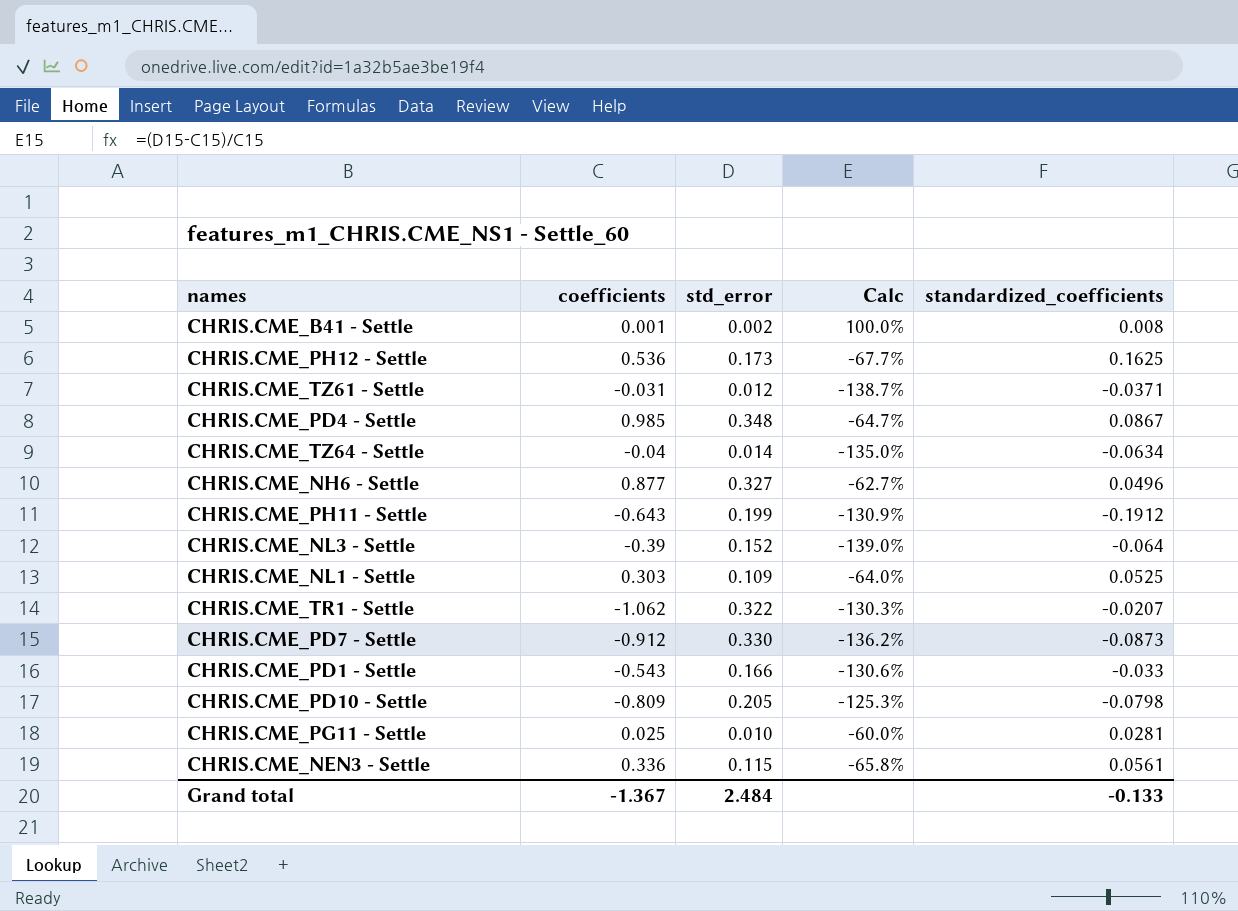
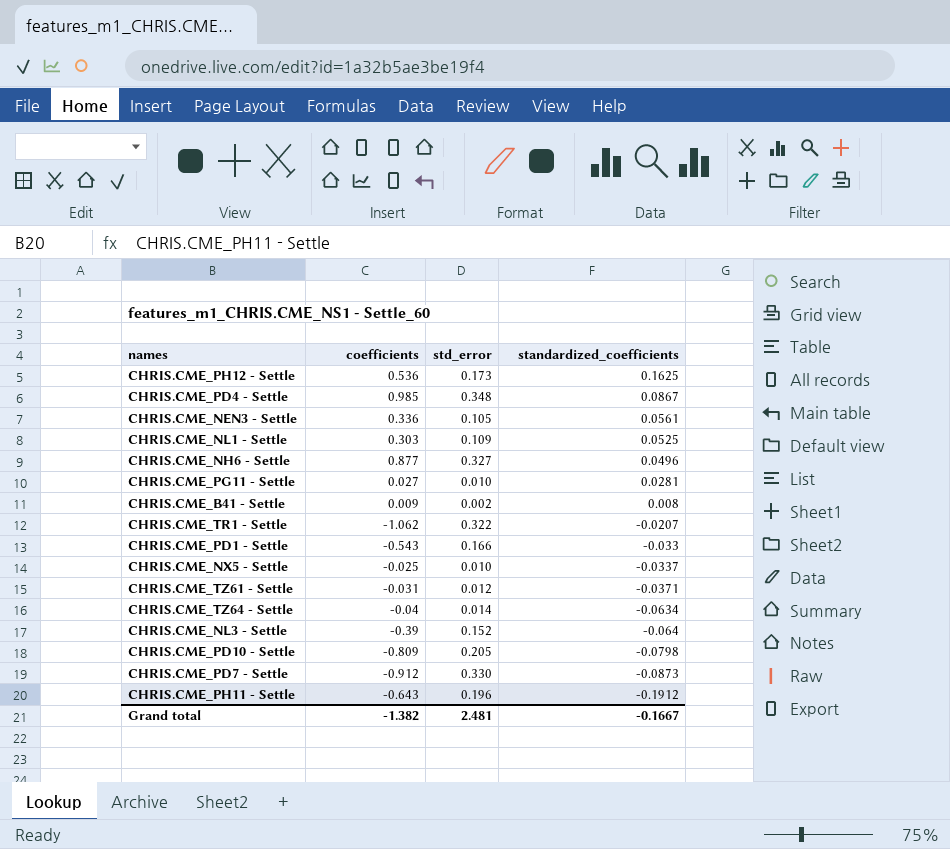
row order: none -> standardized_coefficients descending
column Calc | formula: ([std_error] - [coefficients]) / [coefficients] -> none
CHRIS.CME_NEN3 - Settle | std_error: 0.115 -> 0.105
CHRIS.CME_PG11 - Settle | coefficients: 0.025 -> 0.027
CHRIS.CME_B41 - Settle | coefficients: 0.001 -> 0.009
row CHRIS.CME_NX5 - Settle: none -> -0.025 | 0.010 | -0.0337
CHRIS.CME_PH11 - Settle | std_error: 0.199 -> 0.196
Grand total | coefficients: -1.367 -> -1.382
Grand total | std_error: 2.484 -> 2.481
Grand total | standardized_coefficients: -0.133 -> -0.1667

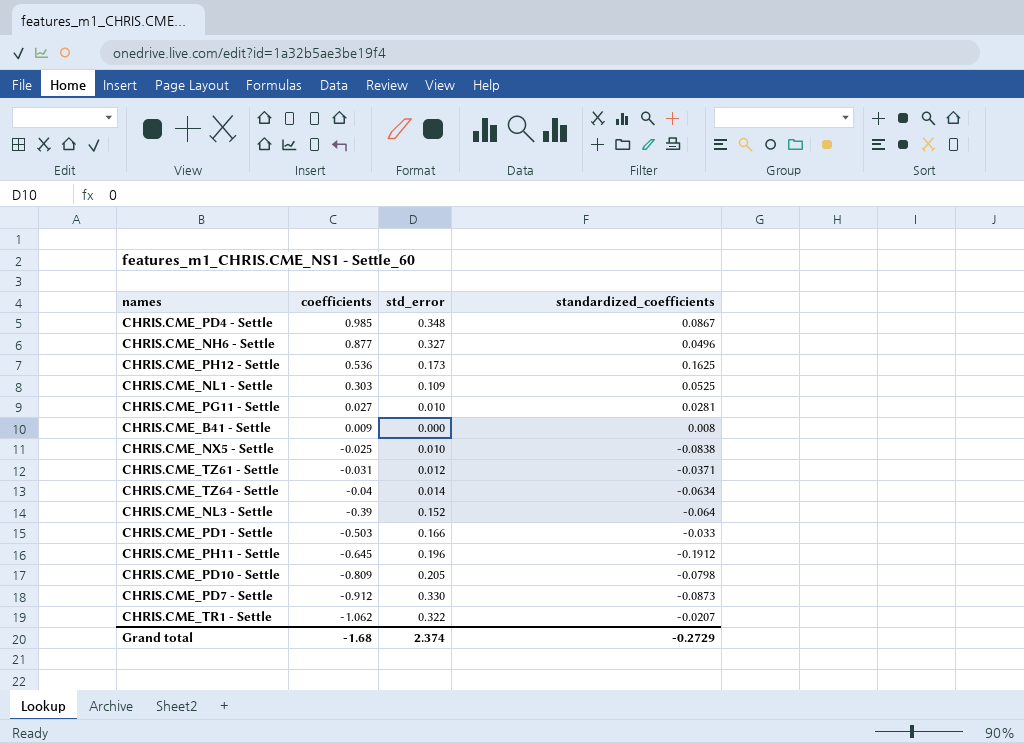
row order: standardized_coefficients descending -> coefficients descending
row CHRIS.CME_NEN3 - Settle: 0.336 | 0.105 | 0.0561 -> none
CHRIS.CME_B41 - Settle | std_error: 0.002 -> 0.000
CHRIS.CME_NX5 - Settle | standardized_coefficients: -0.0337 -> -0.0838
CHRIS.CME_PD1 - Settle | coefficients: -0.543 -> -0.503
CHRIS.CME_PH11 - Settle | coefficients: -0.643 -> -0.645
Grand total | coefficients: -1.382 -> -1.68
Grand total | std_error: 2.481 -> 2.374
Grand total | standardized_coefficients: -0.1667 -> -0.2729

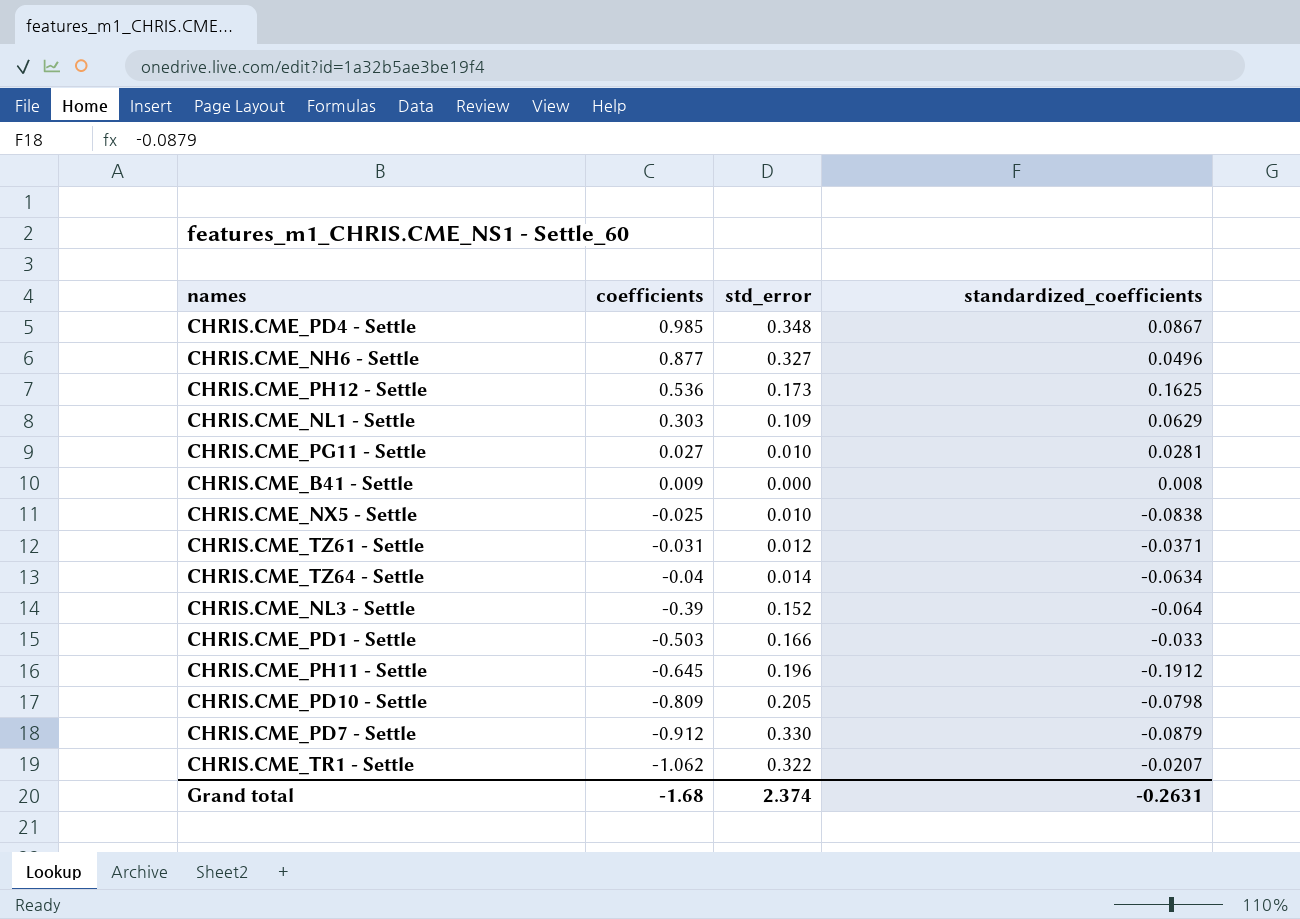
CHRIS.CME_NL1 - Settle | standardized_coefficients: 0.0525 -> 0.0629
CHRIS.CME_PD7 - Settle | standardized_coefficients: -0.0873 -> -0.0879
Grand total | standardized_coefficients: -0.2729 -> -0.2631

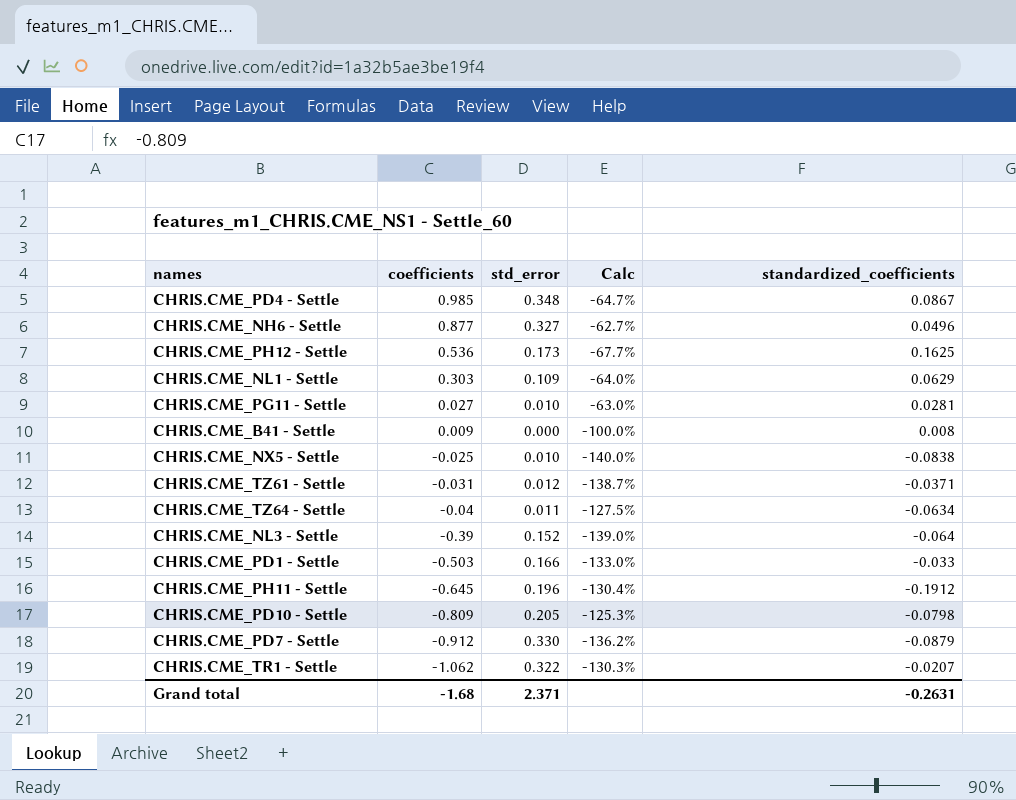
column Calc | formula: none -> ([std_error] - [coefficients]) / [coefficients]
CHRIS.CME_TZ64 - Settle | std_error: 0.014 -> 0.011
Grand total | std_error: 2.374 -> 2.371

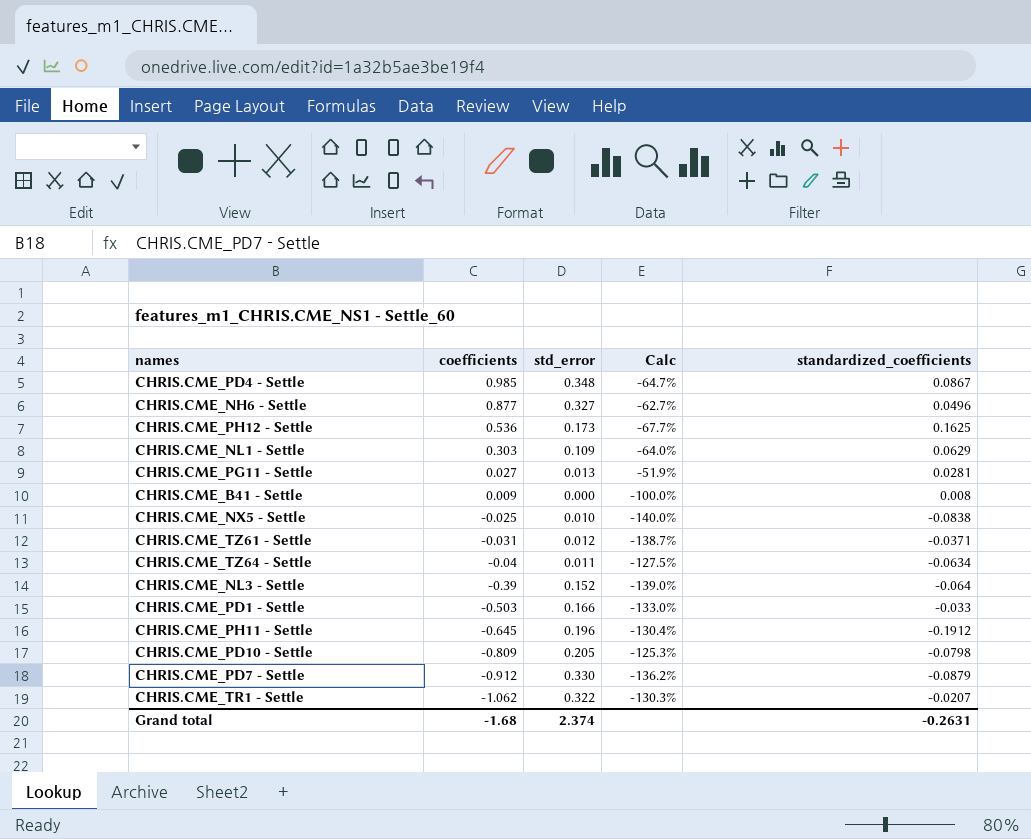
CHRIS.CME_PG11 - Settle | std_error: 0.010 -> 0.013
CHRIS.CME_PG11 - Settle | Calc: -63.0% -> -51.9%
Grand total | std_error: 2.371 -> 2.374

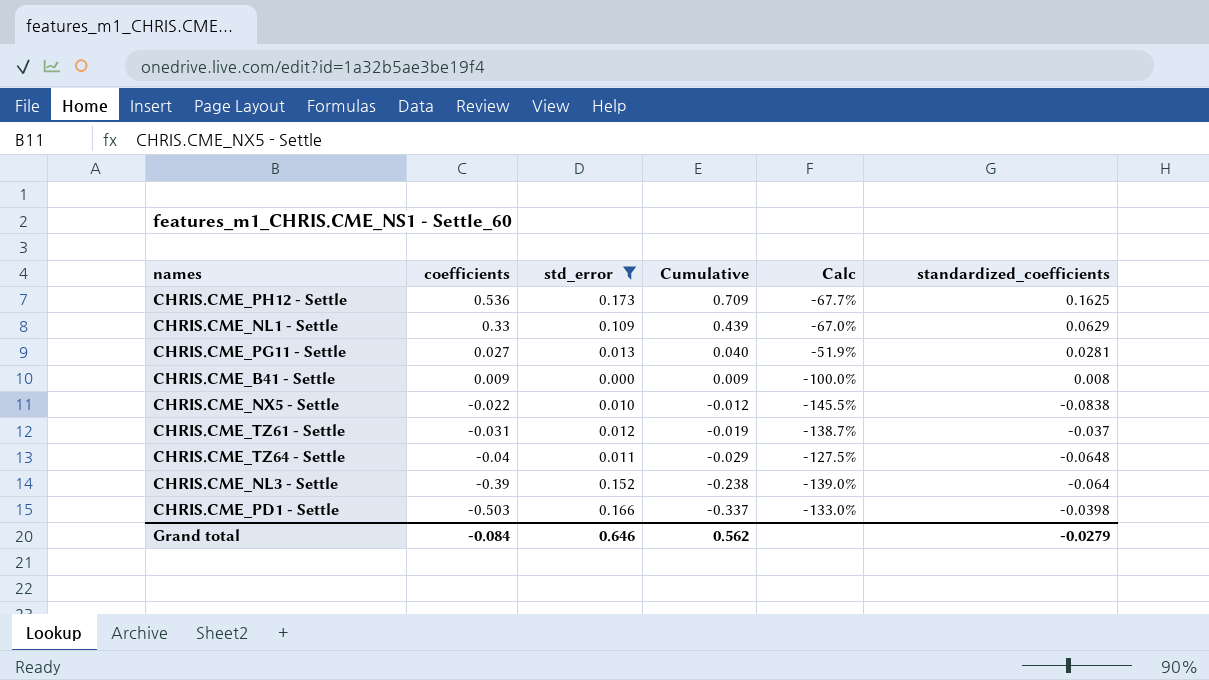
filter: none -> std_error <= 0.173
column Cumulative | formula: none -> [coefficients] + [std_error]
CHRIS.CME_NL1 - Settle | coefficients: 0.303 -> 0.33
CHRIS.CME_NL1 - Settle | Calc: -64.0% -> -67.0%
CHRIS.CME_NX5 - Settle | coefficients: -0.025 -> -0.022
CHRIS.CME_NX5 - Settle | Calc: -140.0% -> -145.5%
CHRIS.CME_TZ61 - Settle | standardized_coefficients: -0.0371 -> -0.037
CHRIS.CME_TZ64 - Settle | standardized_coefficients: -0.0634 -> -0.0648
CHRIS.CME_PD1 - Settle | standardized_coefficients: -0.033 -> -0.0398
Grand total | coefficients: -1.68 -> -0.084
Grand total | std_error: 2.374 -> 0.646
Grand total | standardized_coefficients: -0.2631 -> -0.0279

